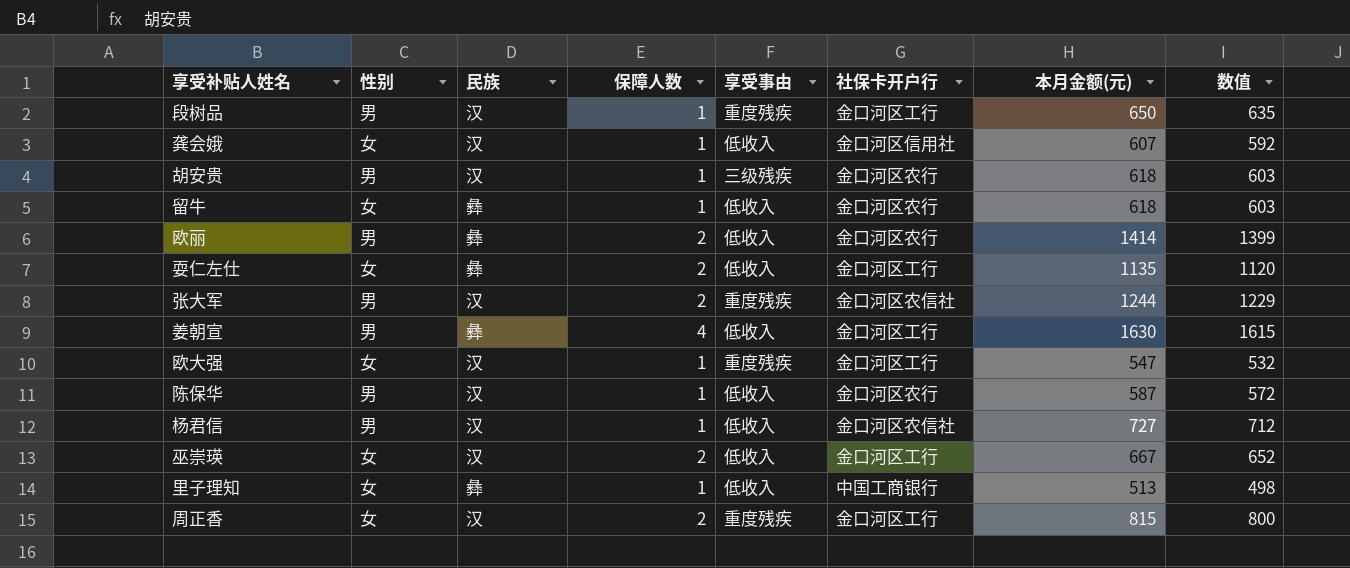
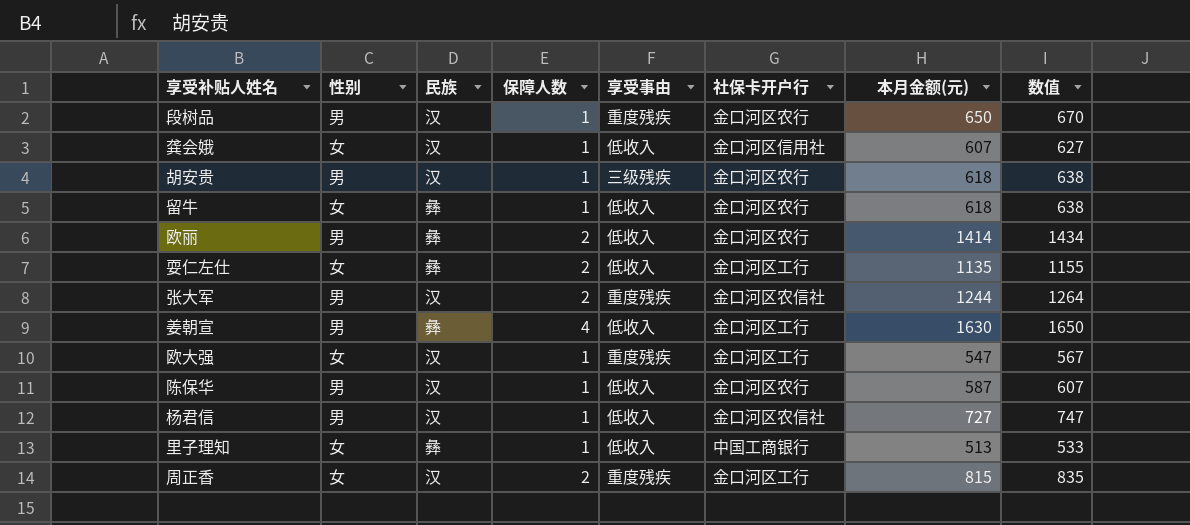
column 数值 | formula: [本月金额(元)] - 15 -> [本月金额(元)] + 20
row 巫崇瑛: 女 | 汉 | 2 | 低收入 | 金口河区工行 | 667 | 652 -> none
段树品 | 社保卡开户行: 金口河区工行 -> 金口河区农行

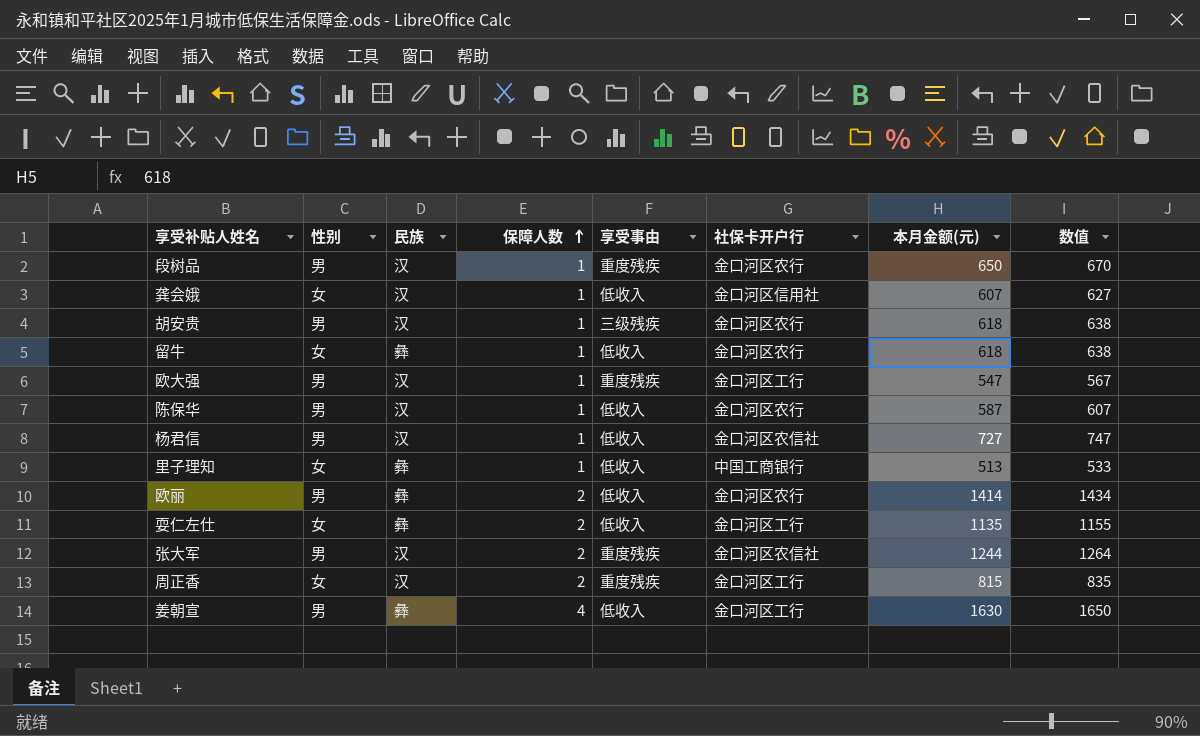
row order: none -> 保障人数 ascending
欧大强 | 性别: 女 -> 男

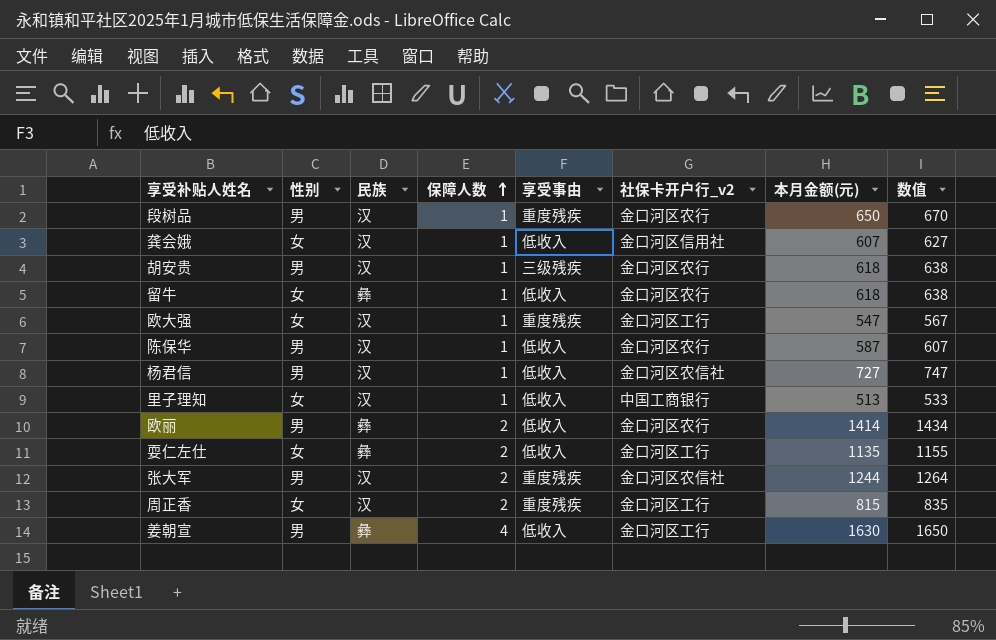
column name: 社保卡开户行 -> 社保卡开户行_v2
欧大强 | 性别: 男 -> 女
里子理知 | 民族: 彝 -> 汉

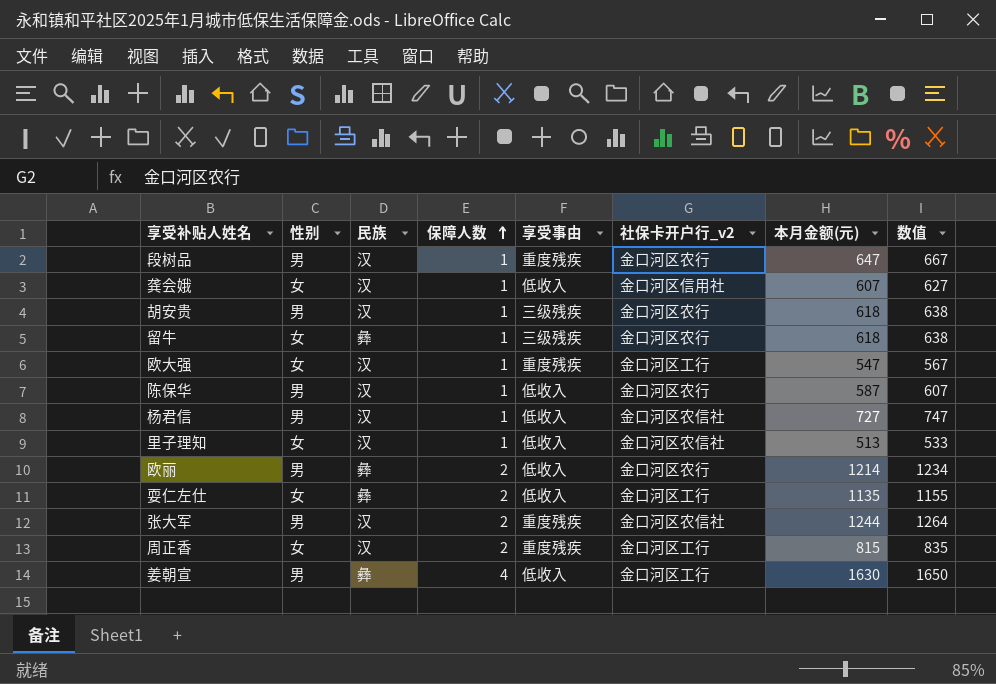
段树品 | 本月金额(元): 650 -> 647
段树品 | 数值: 670 -> 667
留牛 | 享受事由: 低收入 -> 三级残疾
里子理知 | 社保卡开户行_v2: 中国工商银行 -> 金口河区农信社
欧丽 | 本月金额(元): 1414 -> 1214
欧丽 | 数值: 1434 -> 1234

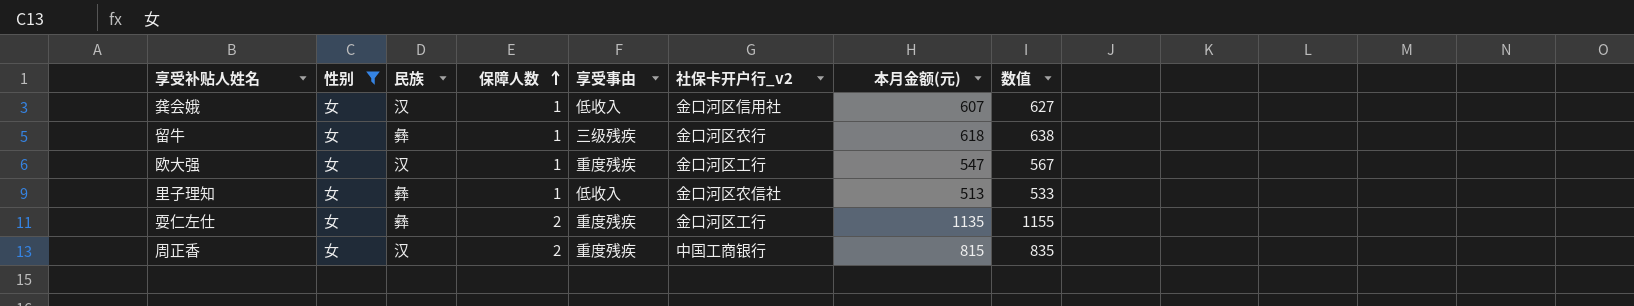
filter: none -> 性别 = 女
里子理知 | 民族: 汉 -> 彝
耍仁左仕 | 享受事由: 低收入 -> 重度残疾
周正香 | 社保卡开户行_v2: 金口河区工行 -> 中国工商银行

